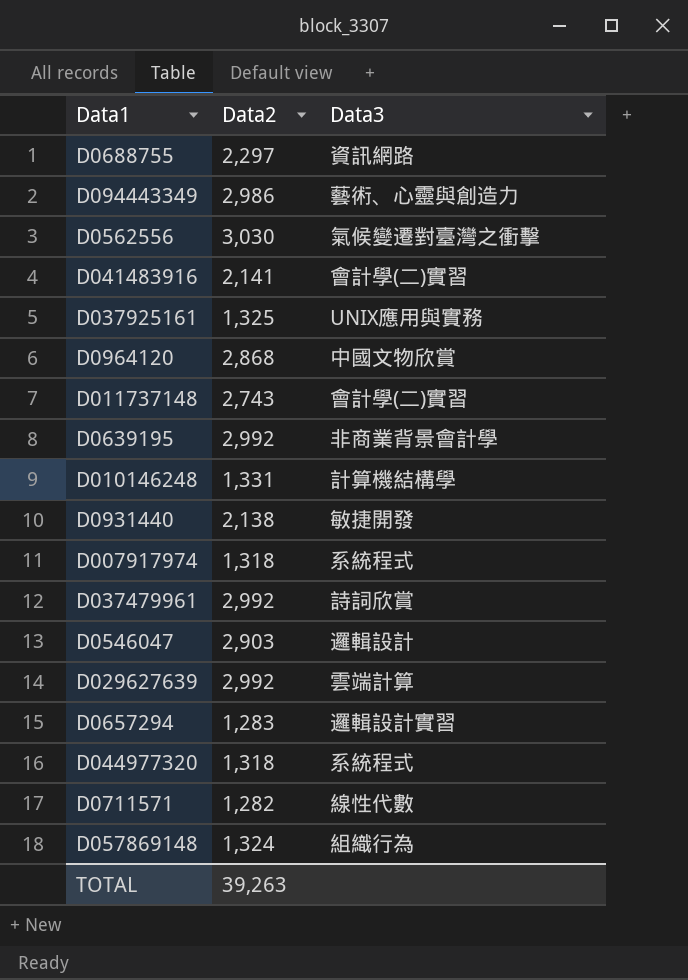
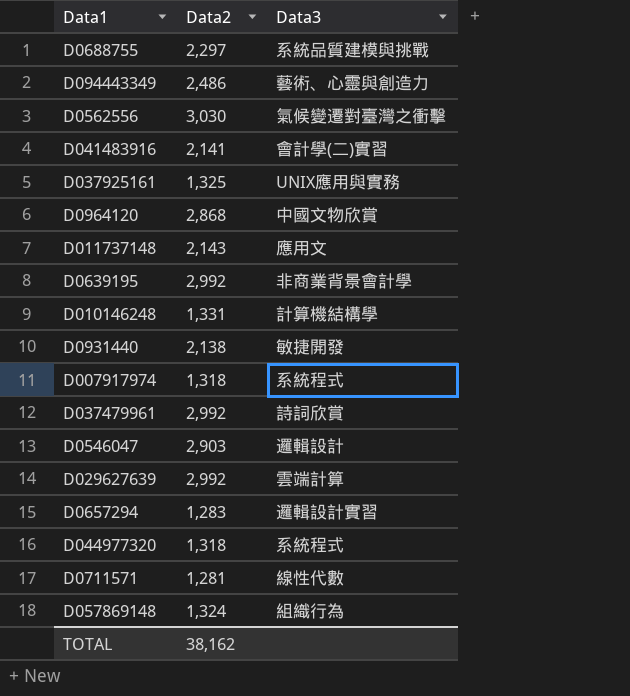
D0688755 | Data3: 資訊網路 -> 系統品質建模與挑戰
D094443349 | Data2: 2,986 -> 2,486
D011737148 | Data2: 2,743 -> 2,143
D011737148 | Data3: 會計學(二)實習 -> 應用文
D0711571 | Data2: 1,282 -> 1,281
TOTAL | Data2: 39,263 -> 38,162

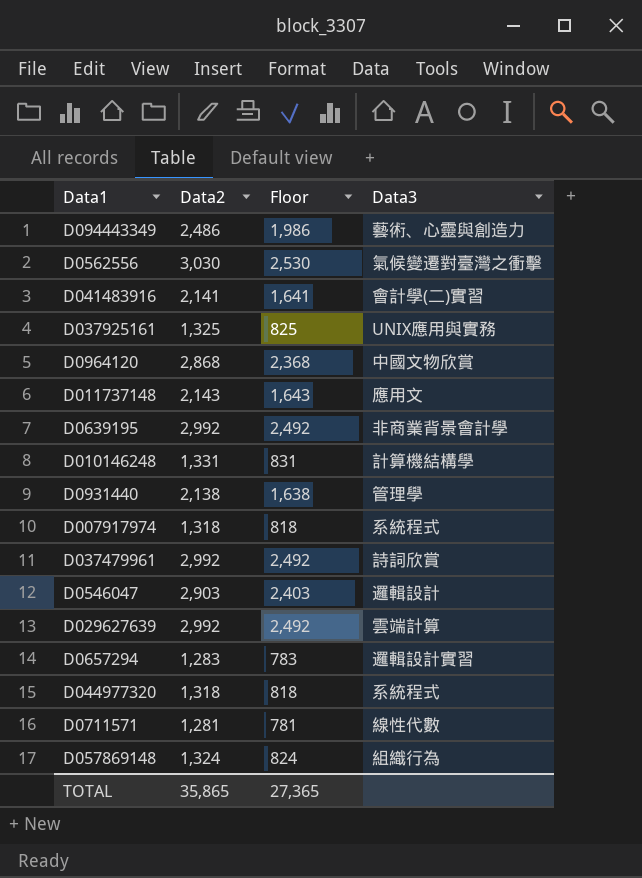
column Floor | formula: none -> [Data2] - 500
row D0688755: 2,297 | 系統品質建模與挑戰 -> none
D0931440 | Data3: 敏捷開發 -> 管理學
TOTAL | Data2: 38,162 -> 35,865

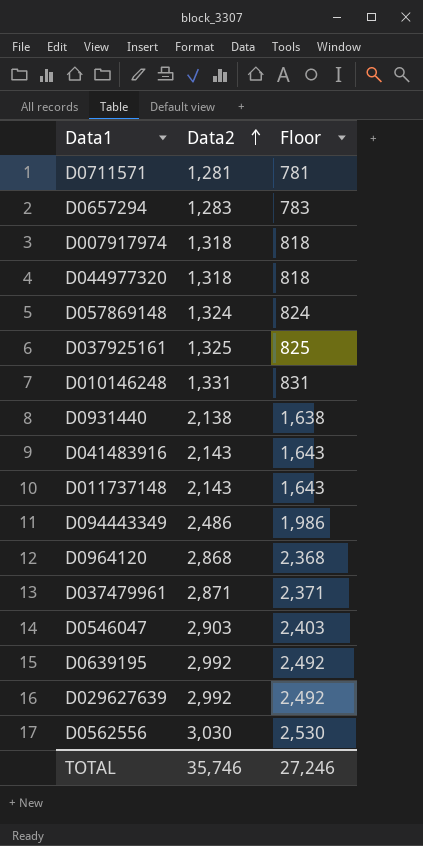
row order: none -> Data2 ascending
column Data3 | position: 4 -> none
D041483916 | Data2: 2,141 -> 2,143
D041483916 | Floor: 1,641 -> 1,643
D037479961 | Data2: 2,992 -> 2,871
D037479961 | Floor: 2,492 -> 2,371
TOTAL | Data2: 35,865 -> 35,746
TOTAL | Floor: 27,365 -> 27,246

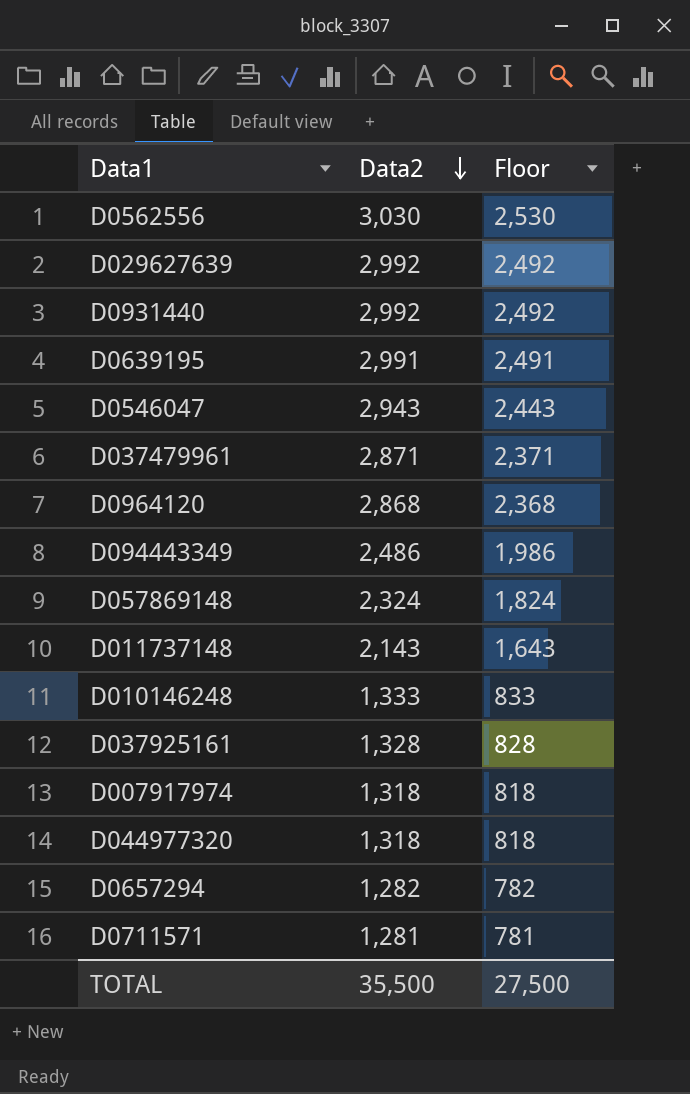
row order: Data2 ascending -> Data2 descending
row D041483916: 2,143 | 1,643 -> none
D0931440 | Data2: 2,138 -> 2,992
D0931440 | Floor: 1,638 -> 2,492
D0639195 | Data2: 2,992 -> 2,991
D0639195 | Floor: 2,492 -> 2,491
D0546047 | Data2: 2,903 -> 2,943
D0546047 | Floor: 2,403 -> 2,443
D057869148 | Data2: 1,324 -> 2,324
D057869148 | Floor: 824 -> 1,824
D010146248 | Data2: 1,331 -> 1,333
D010146248 | Floor: 831 -> 833
D037925161 | Data2: 1,325 -> 1,328
D037925161 | Floor: 825 -> 828
D0657294 | Data2: 1,283 -> 1,282
D0657294 | Floor: 783 -> 782
TOTAL | Data2: 35,746 -> 35,500
TOTAL | Floor: 27,246 -> 27,500

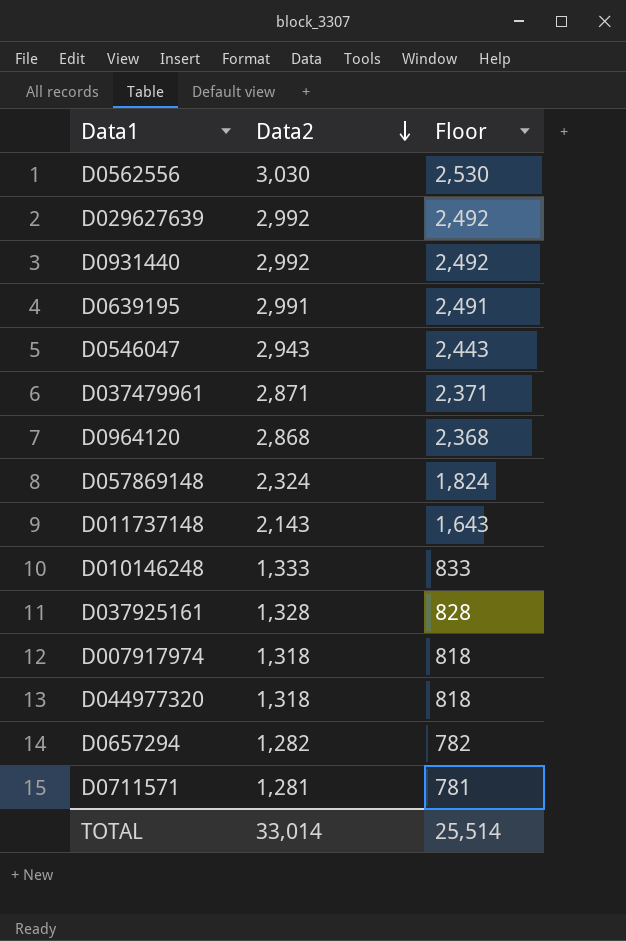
row D094443349: 2,486 | 1,986 -> none
TOTAL | Data2: 35,500 -> 33,014
TOTAL | Floor: 27,500 -> 25,514

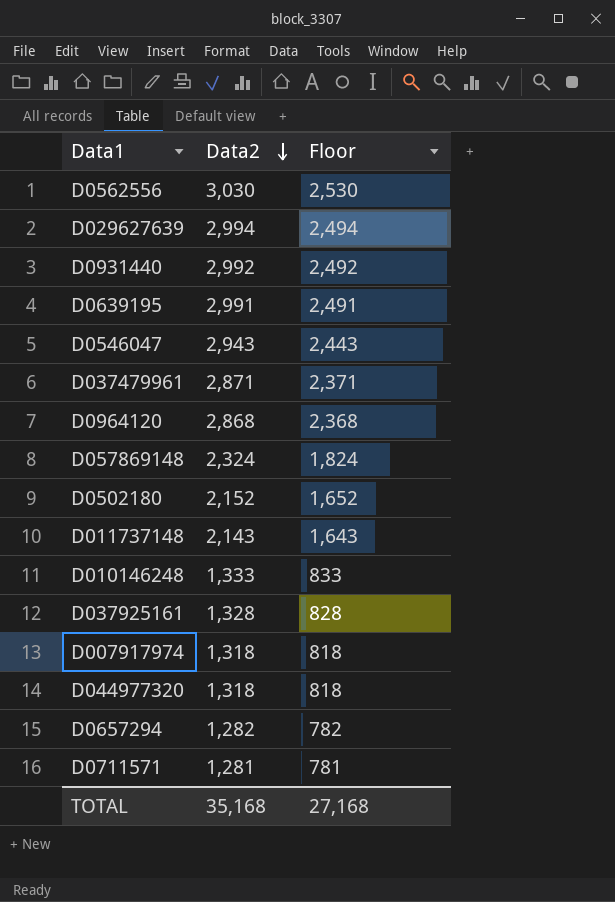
D029627639 | Data2: 2,992 -> 2,994
D029627639 | Floor: 2,492 -> 2,494
row D0502180: none -> 2,152 | 1,652
TOTAL | Data2: 33,014 -> 35,168
TOTAL | Floor: 25,514 -> 27,168

